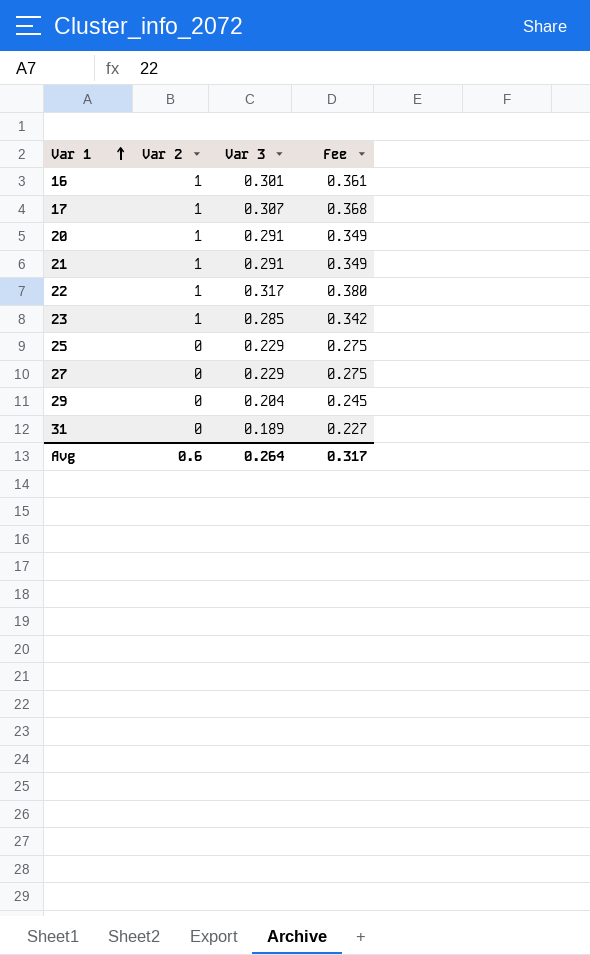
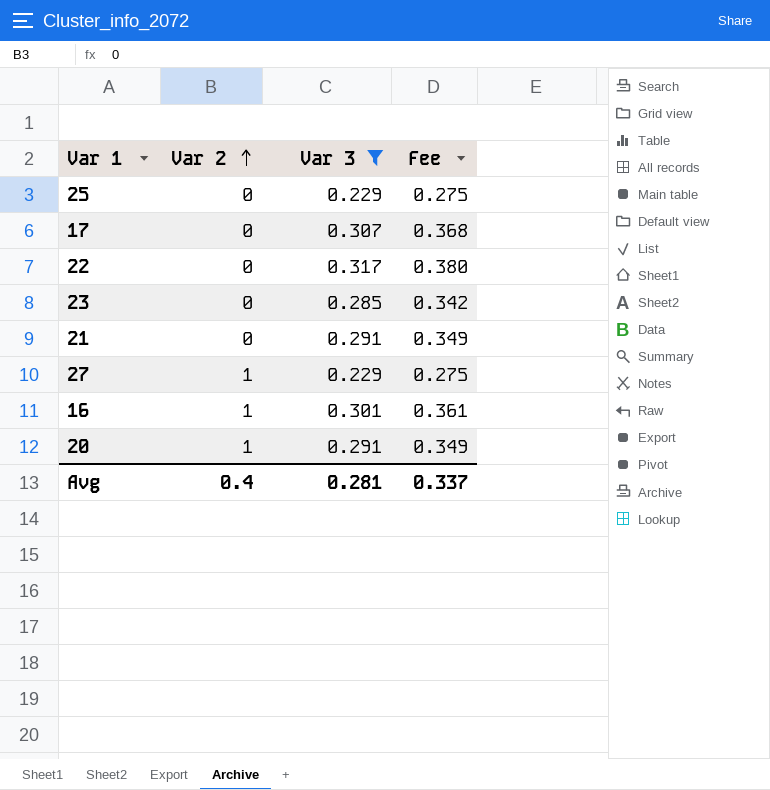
filter: none -> Var 3 >= 0.229
row order: Var 1 ascending -> Var 2 ascending
17 | Var 2: 1 -> 0
22 | Var 2: 1 -> 0
23 | Var 2: 1 -> 0
21 | Var 2: 1 -> 0
27 | Var 2: 0 -> 1
Avg | Var 2: 0.6 -> 0.4
Avg | Var 3: 0.264 -> 0.281
Avg | Fee: 0.317 -> 0.337

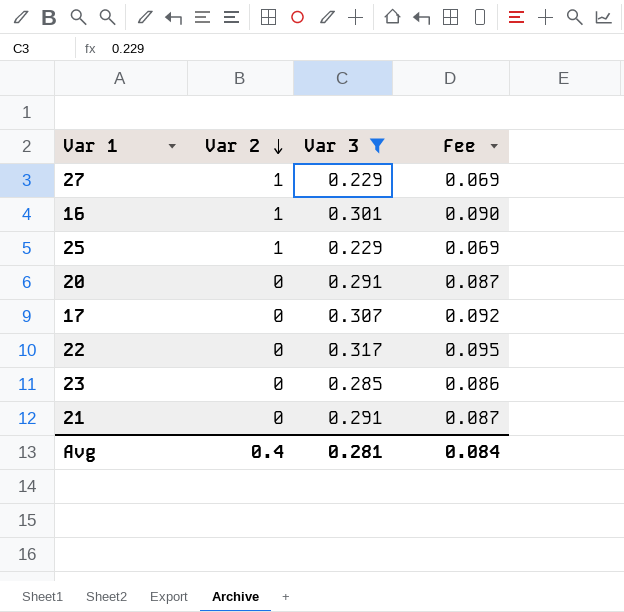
row order: Var 2 ascending -> Var 2 descending
column Fee | formula: [Var 3] * 1.2 -> [Var 3] * 0.3
25 | Var 2: 0 -> 1
20 | Var 2: 1 -> 0
Avg | Fee: 0.337 -> 0.084

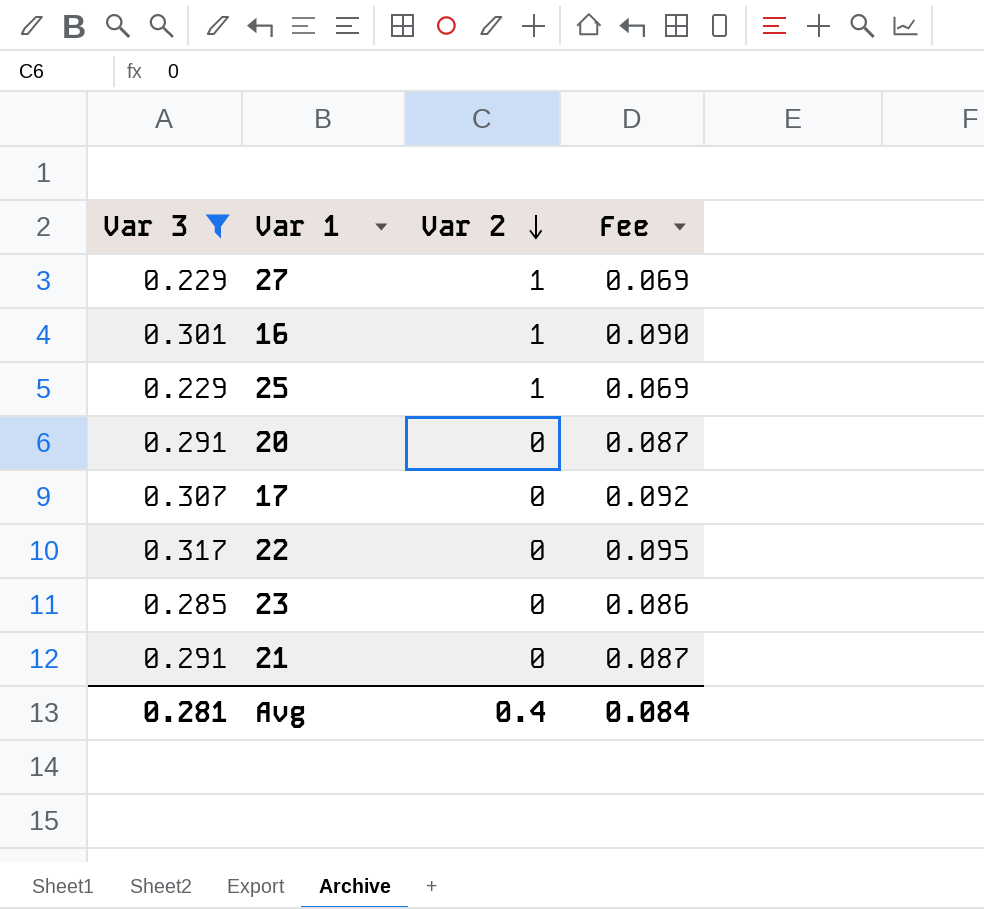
column Var 3 | position: 3 -> 1

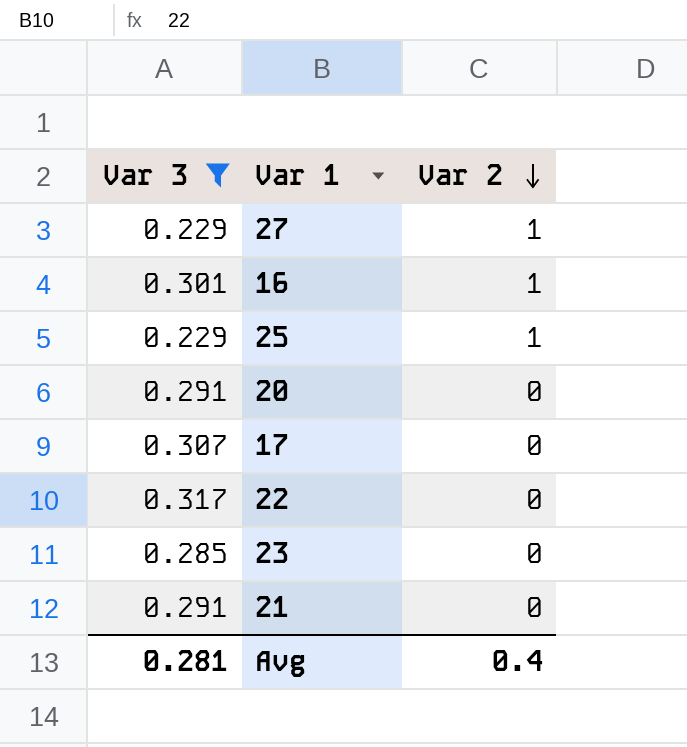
column Fee | formula: [Var 3] * 0.3 -> none

